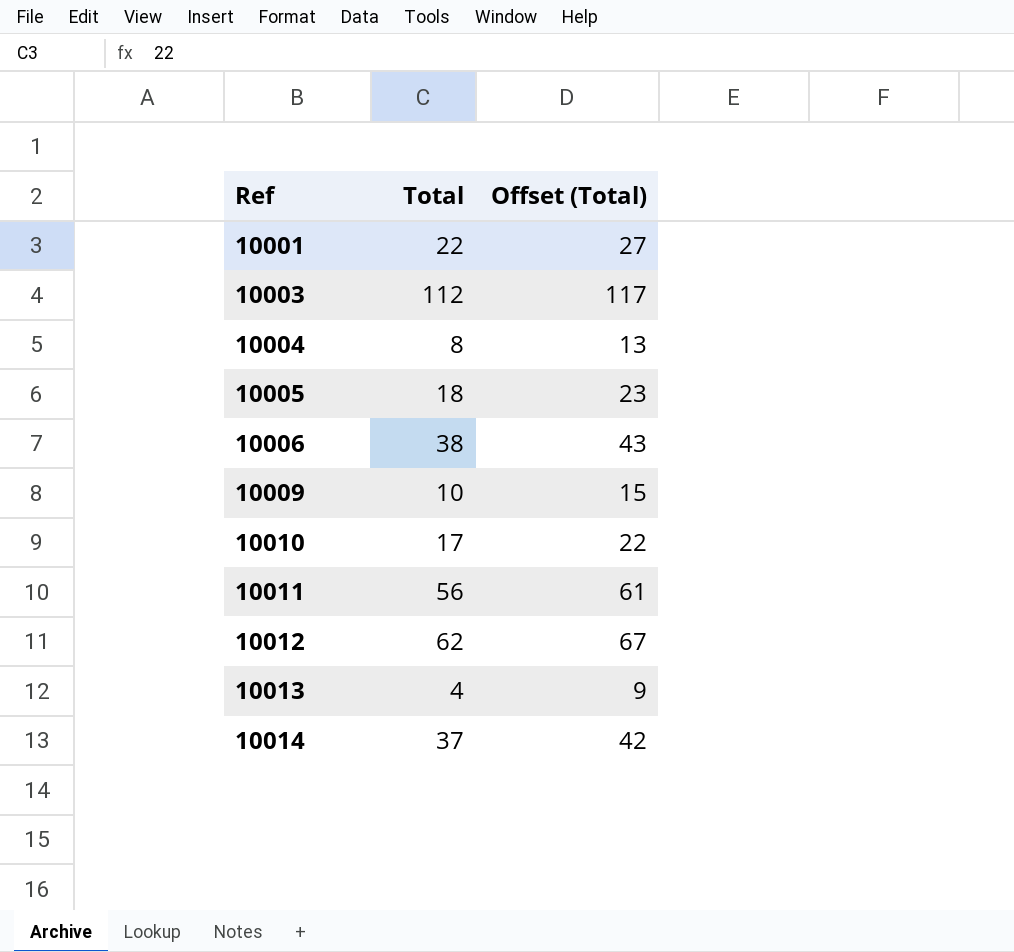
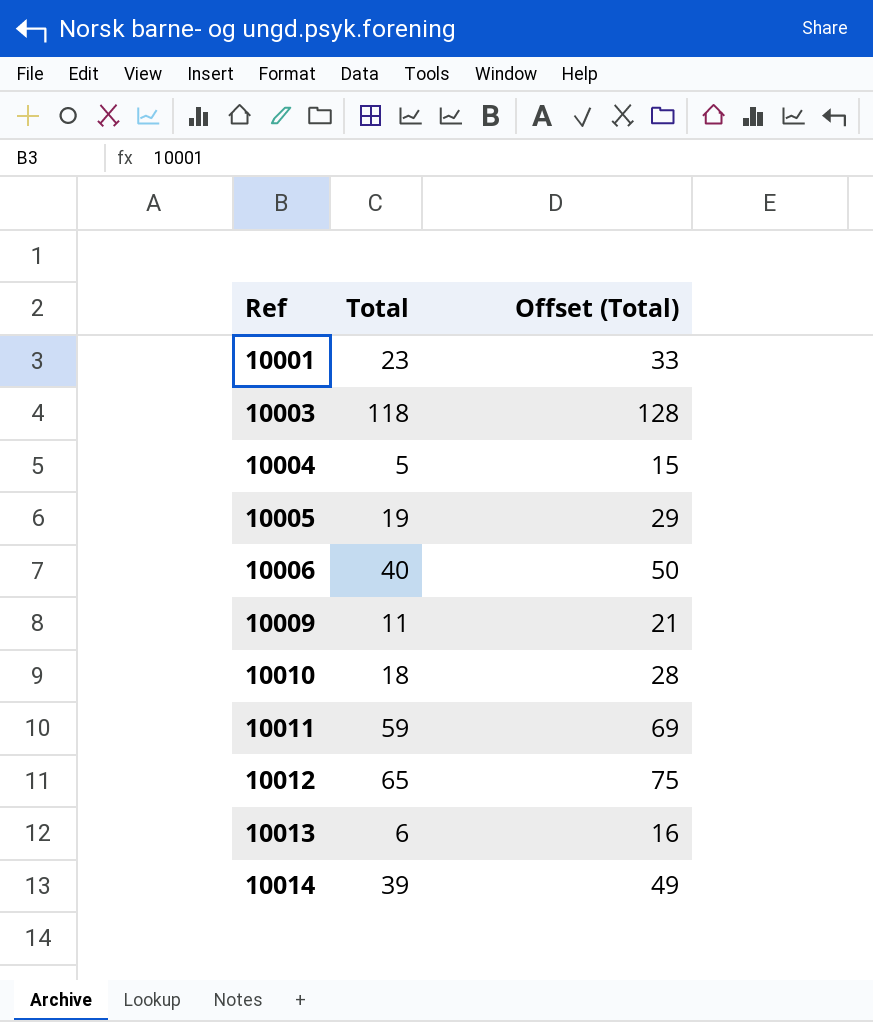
column Offset (Total) | formula: [Total] + 5 -> [Total] + 10
10001 | Total: 22 -> 23
10003 | Total: 112 -> 118
10004 | Total: 8 -> 5
10005 | Total: 18 -> 19
10006 | Total: 38 -> 40
10009 | Total: 10 -> 11
10010 | Total: 17 -> 18
10011 | Total: 56 -> 59
10012 | Total: 62 -> 65
10013 | Total: 4 -> 6
10014 | Total: 37 -> 39

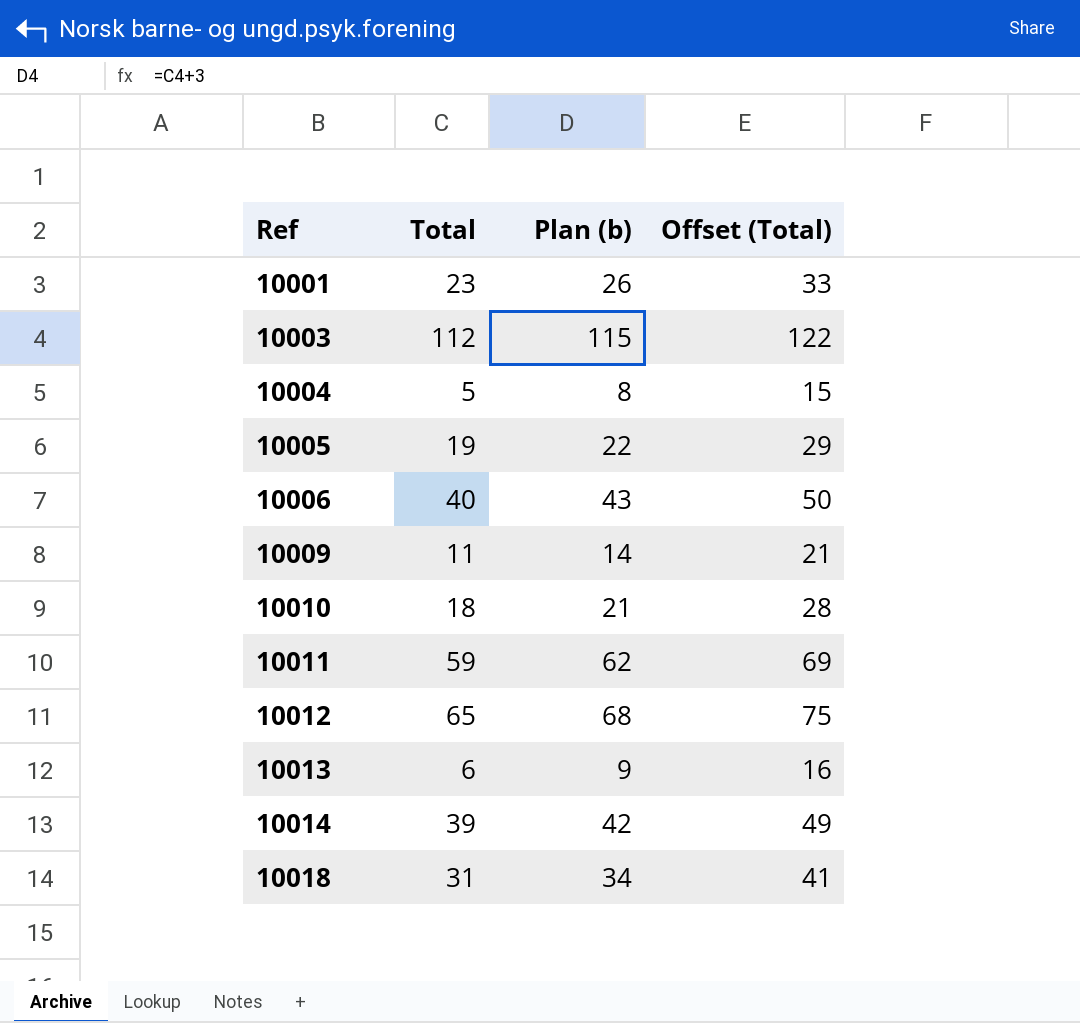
column Plan (b) | formula: none -> [Total] + 3
10003 | Total: 118 -> 112
10003 | Offset (Total): 128 -> 122
row 10018: none -> 31 | 34 | 41

